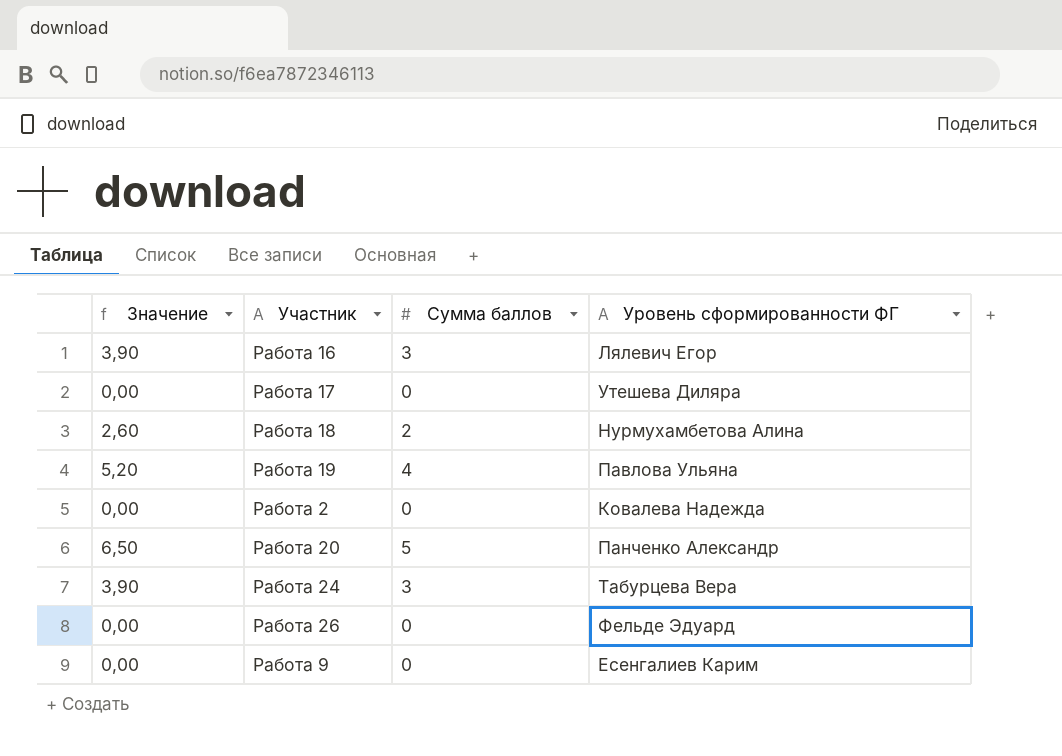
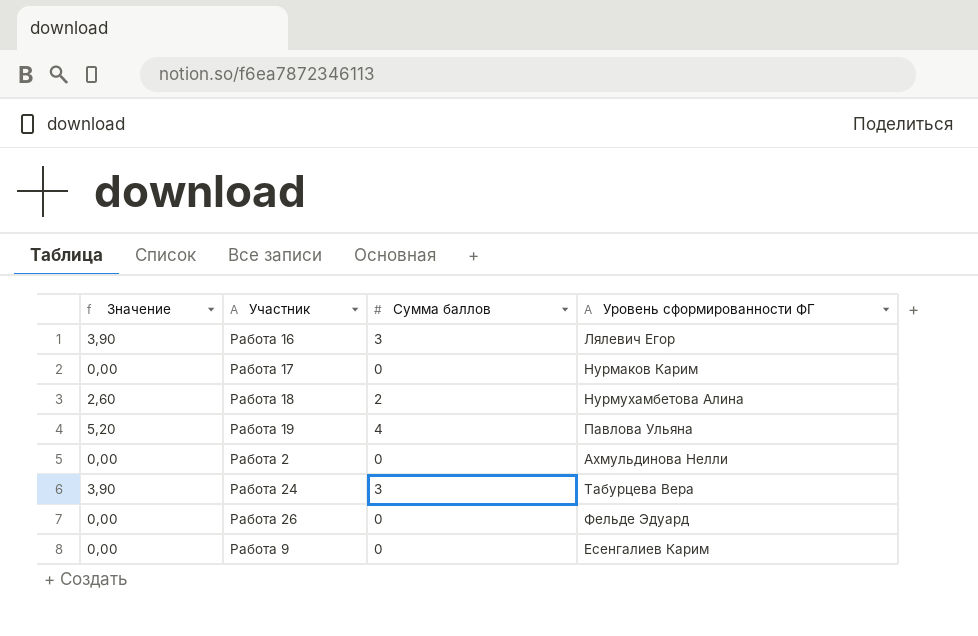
row Работа 20: 6,50 | 5 | Панченко Александр -> none
Работа 17 | Уровень сформированности ФГ: Утешева Диляра -> Нурмаков Карим
Работа 2 | Уровень сформированности ФГ: Ковалева Надежда -> Ахмульдинова Нелли

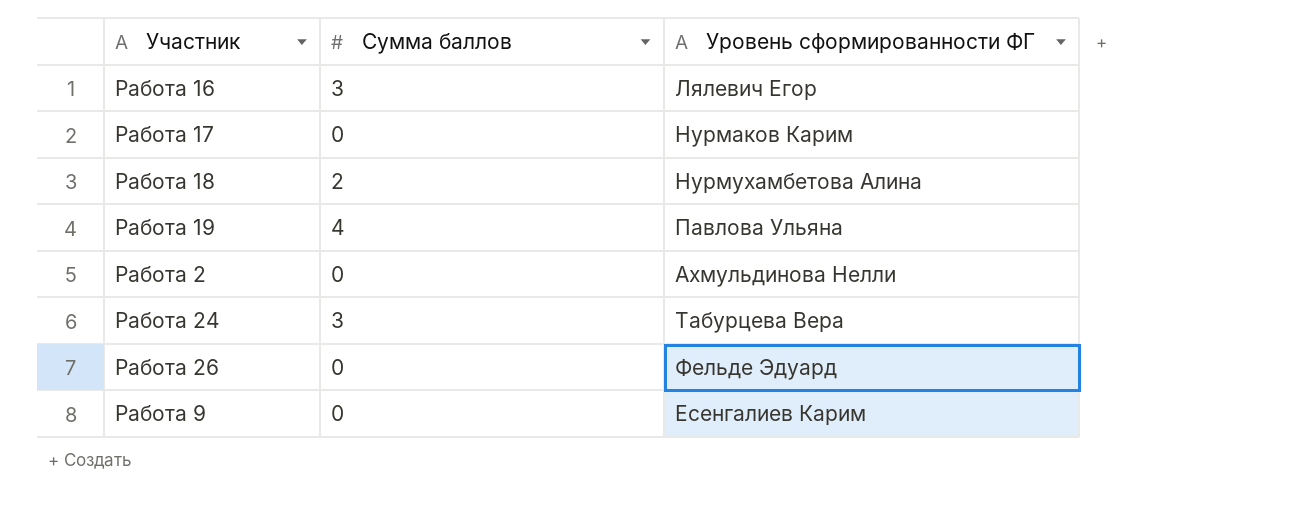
column Значение | formula: [Сумма баллов] * 1,3 -> none

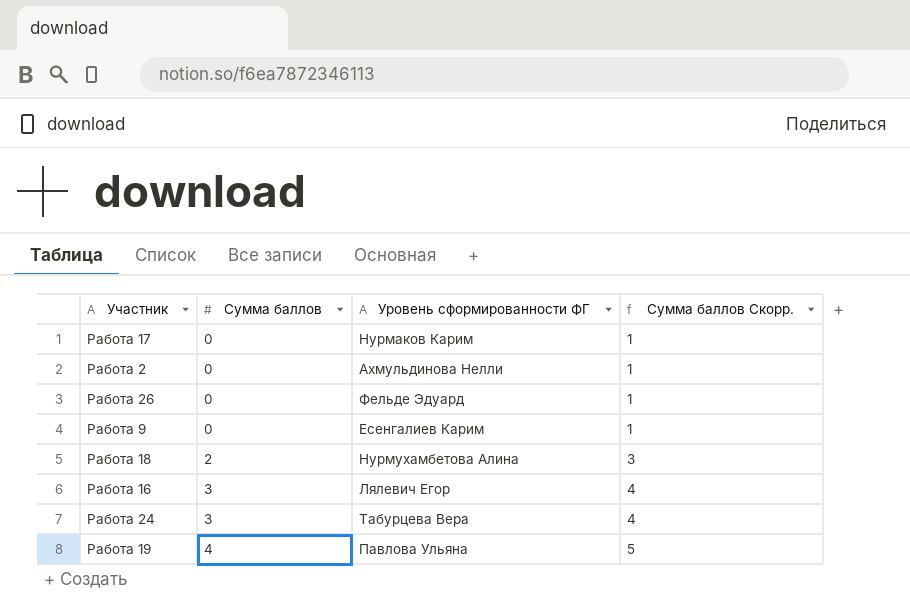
row order: none -> Сумма баллов ascending
column Сумма баллов Скорр. | formula: none -> [Сумма баллов] + 1

